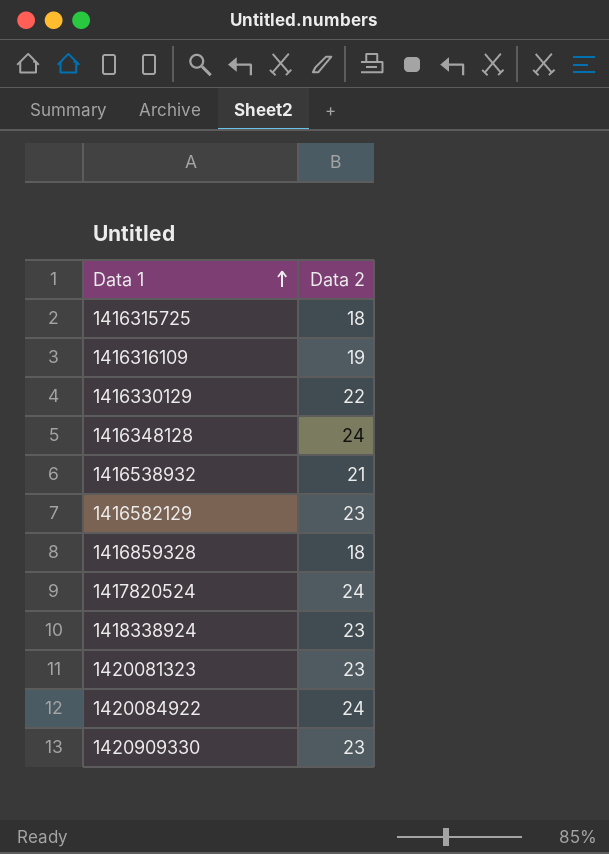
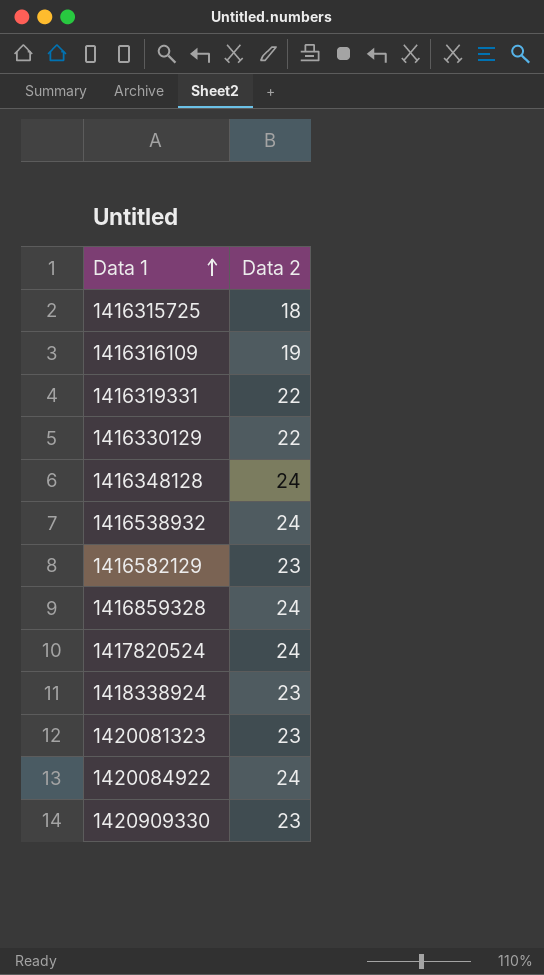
row 1416319331: none -> 22
1416538932 | Data 2: 21 -> 24
1416859328 | Data 2: 18 -> 24

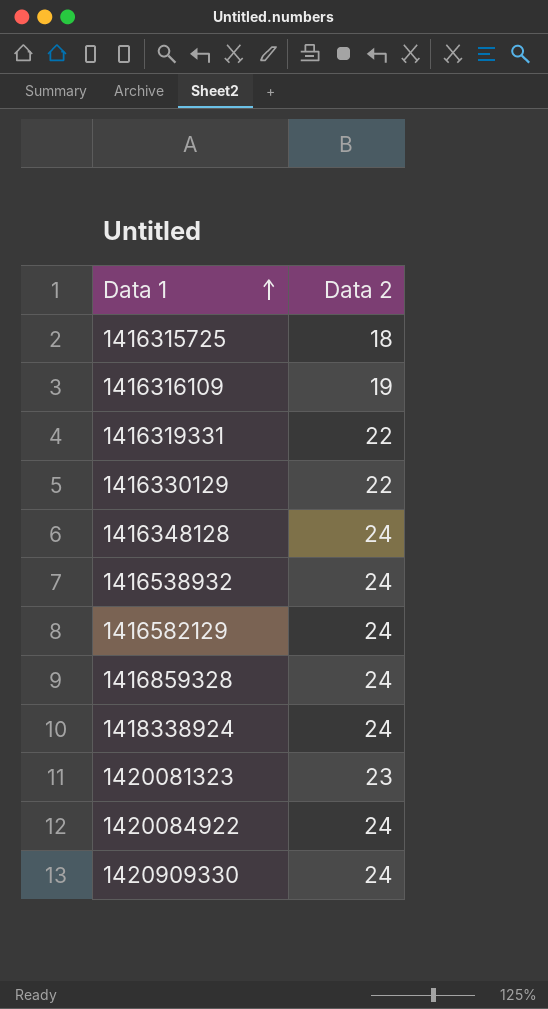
row 1417820524: 24 -> none
1416582129 | Data 2: 23 -> 24
1418338924 | Data 2: 23 -> 24
1420909330 | Data 2: 23 -> 24

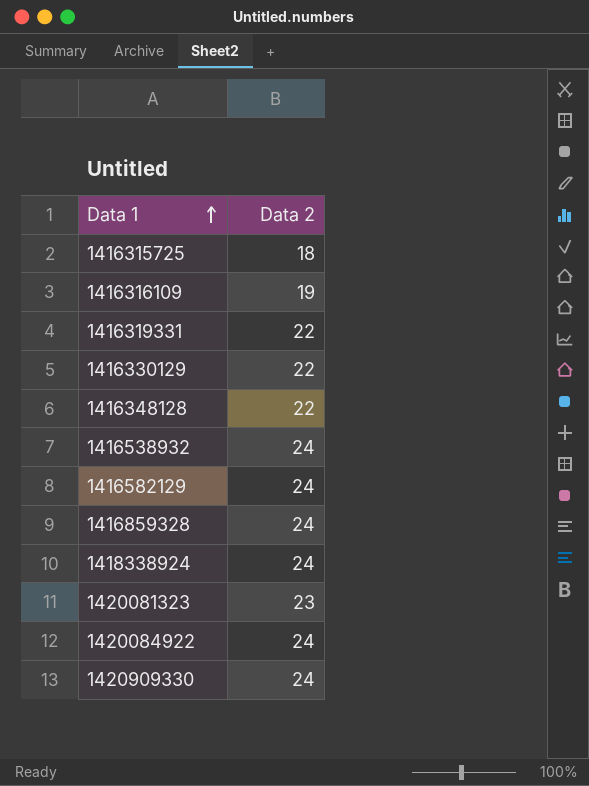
1416348128 | Data 2: 24 -> 22

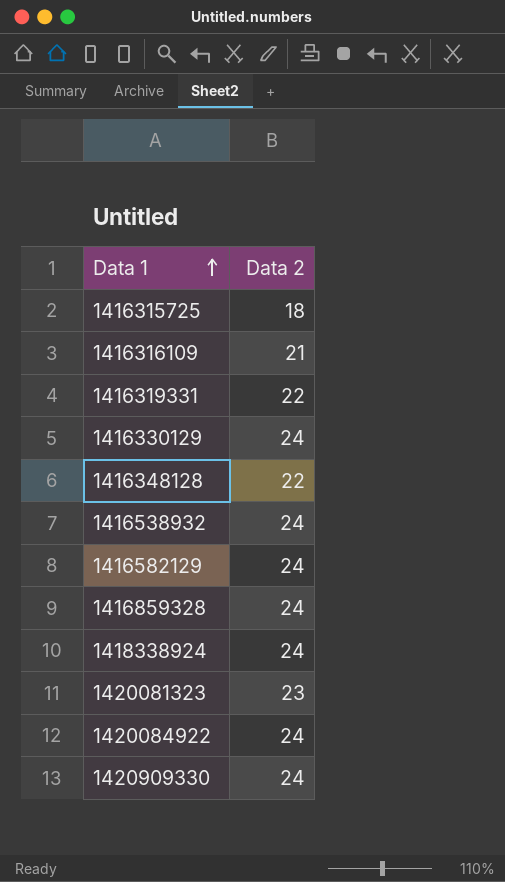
1416316109 | Data 2: 19 -> 21
1416330129 | Data 2: 22 -> 24

